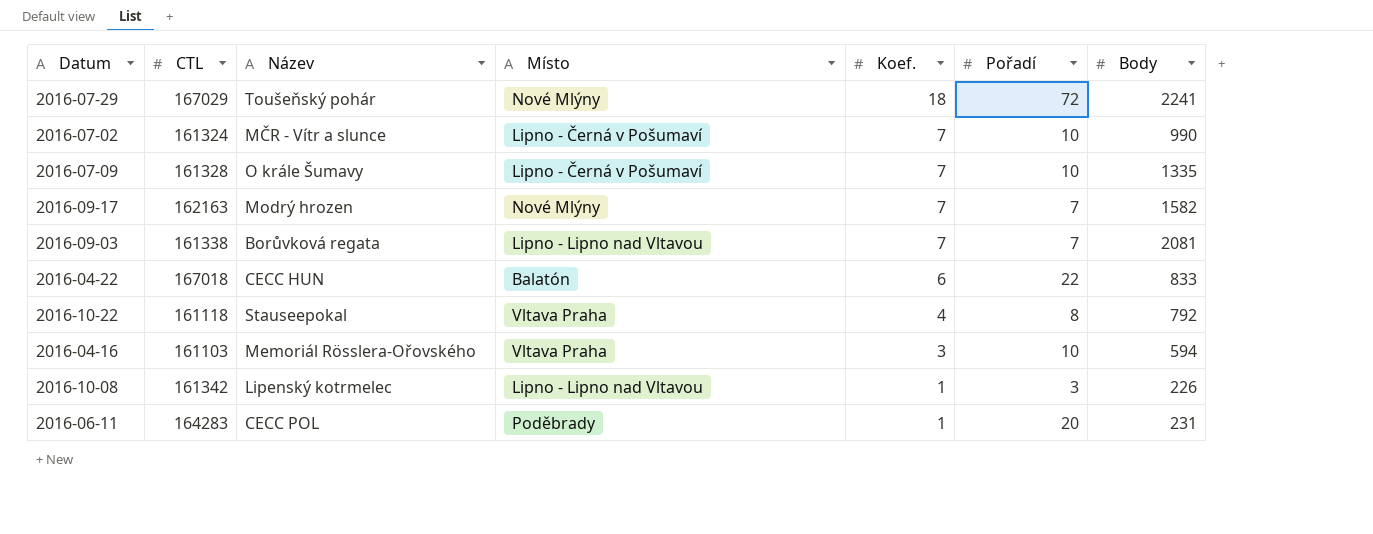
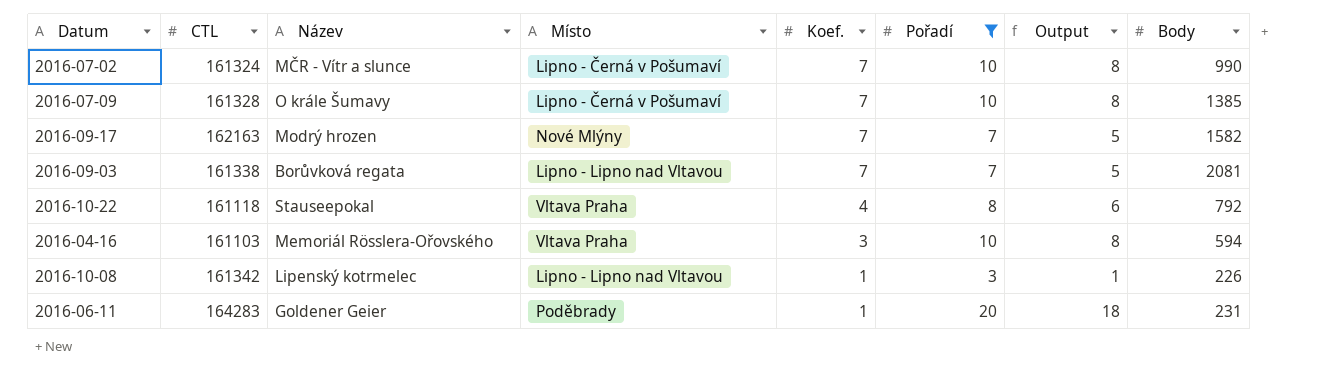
filter: none -> Pořadí <= 20
column Output | formula: none -> [Pořadí] - 2
2016-07-09 | Body: 1335 -> 1385
2016-06-11 | Název: CECC POL -> Goldener Geier

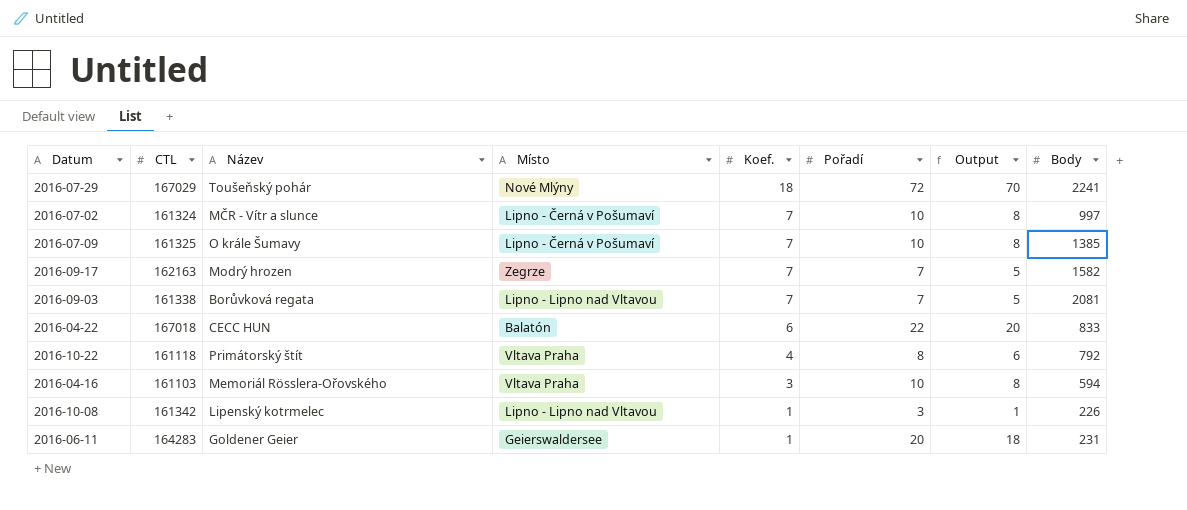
filter: Pořadí <= 20 -> none
2016-07-02 | Body: 990 -> 997
2016-07-09 | CTL: 161328 -> 161325
2016-09-17 | Místo: Nové Mlýny -> Zegrze
2016-10-22 | Název: Stauseepokal -> Primátorský štít
2016-06-11 | Místo: Poděbrady -> Geierswaldersee

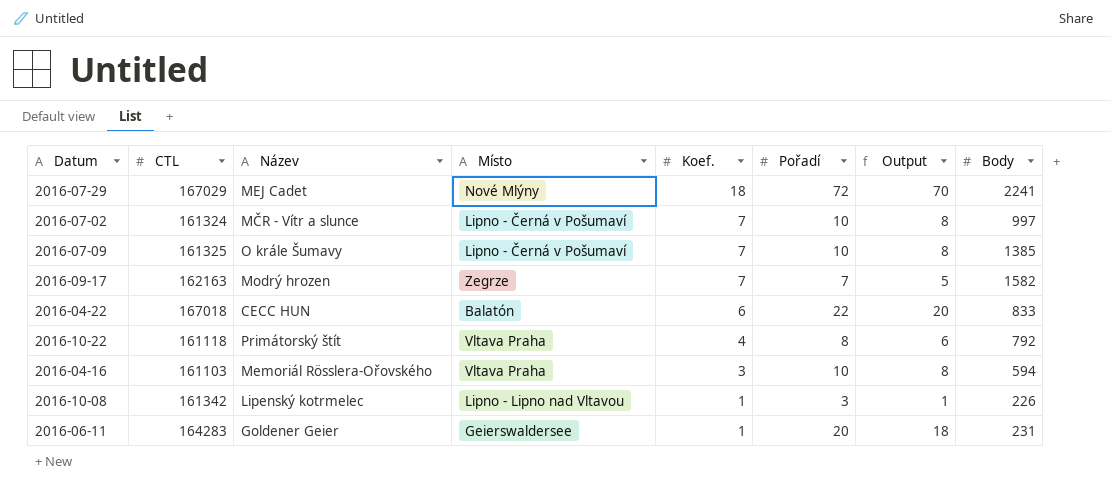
row 2016-09-03: 161338 | Borůvková regata | Lipno - Lipno nad Vltavou | 7 | 7 | 5 | 2081 -> none
2016-07-29 | Název: Toušeňský pohár -> MEJ Cadet

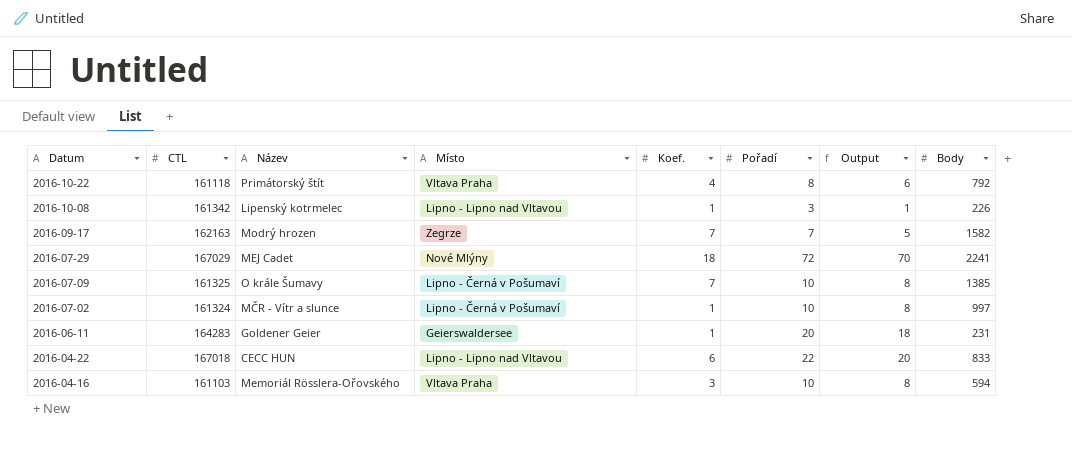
row order: Koef. descending -> Datum descending
2016-07-02 | Koef.: 7 -> 1
2016-04-22 | Místo: Balatón -> Lipno - Lipno nad Vltavou

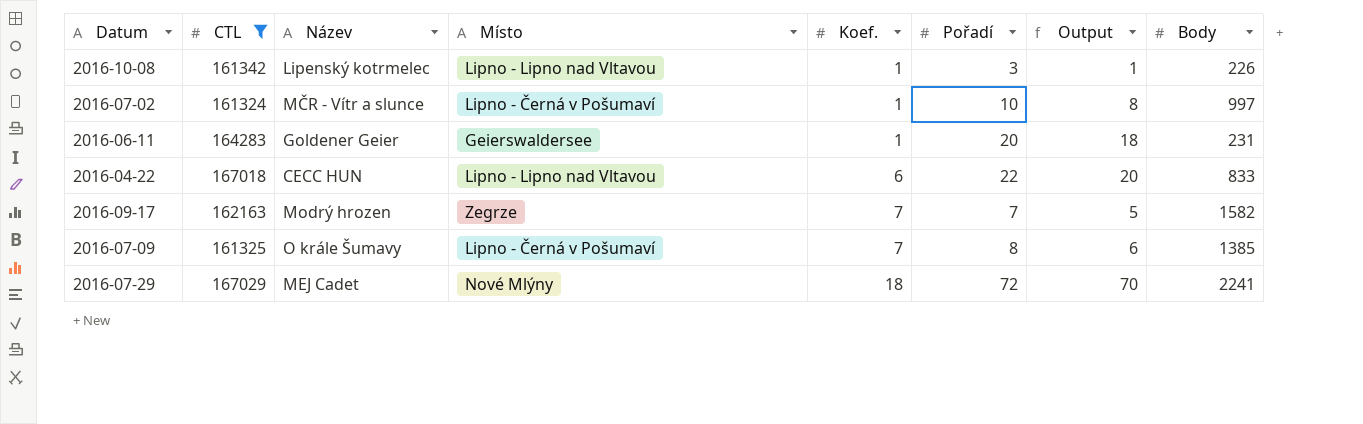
filter: none -> CTL >= 161324
row order: Datum descending -> Koef. ascending
2016-07-09 | Pořadí: 10 -> 8
2016-07-09 | Output: 8 -> 6

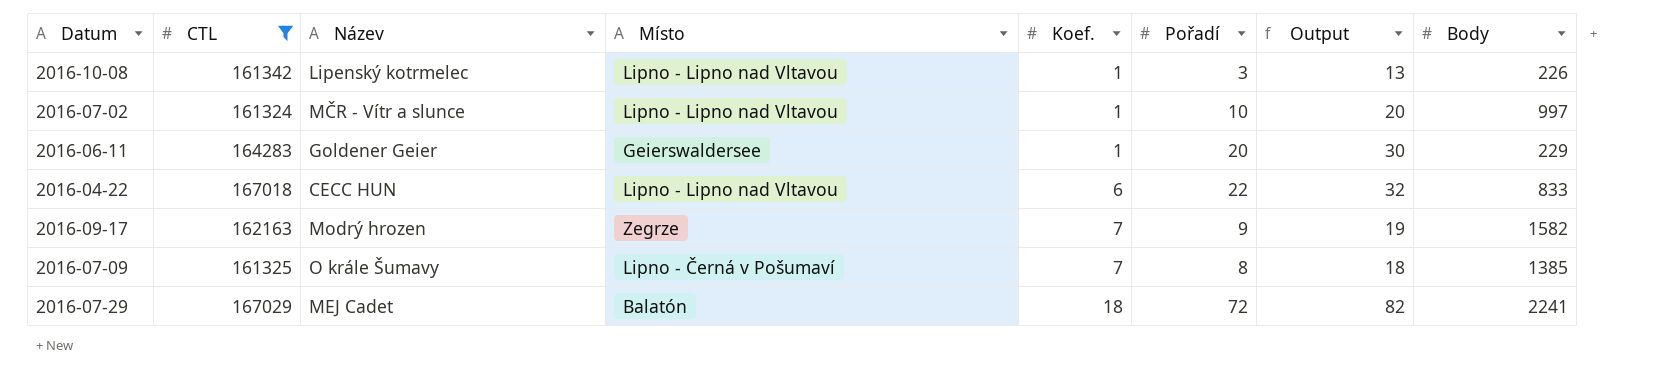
column Output | formula: [Pořadí] - 2 -> [Pořadí] + 10
2016-07-02 | Místo: Lipno - Černá v Pošumaví -> Lipno - Lipno nad Vltavou
2016-06-11 | Body: 231 -> 229
2016-09-17 | Pořadí: 7 -> 9
2016-07-29 | Místo: Nové Mlýny -> Balatón

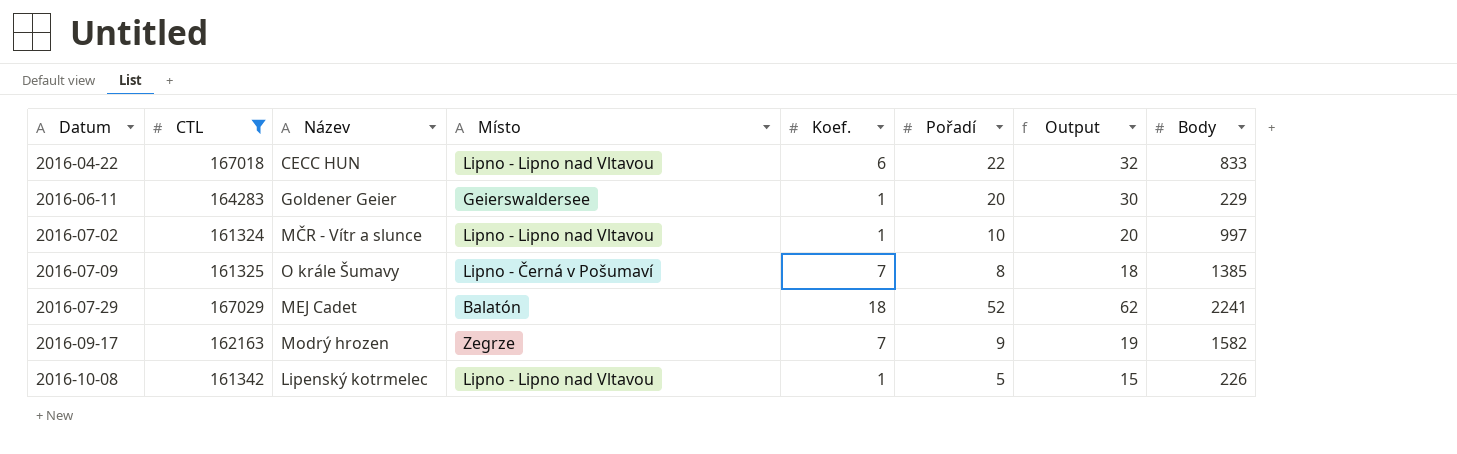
row order: Koef. ascending -> Datum ascending
2016-07-29 | Pořadí: 72 -> 52
2016-07-29 | Output: 82 -> 62
2016-10-08 | Pořadí: 3 -> 5
2016-10-08 | Output: 13 -> 15

